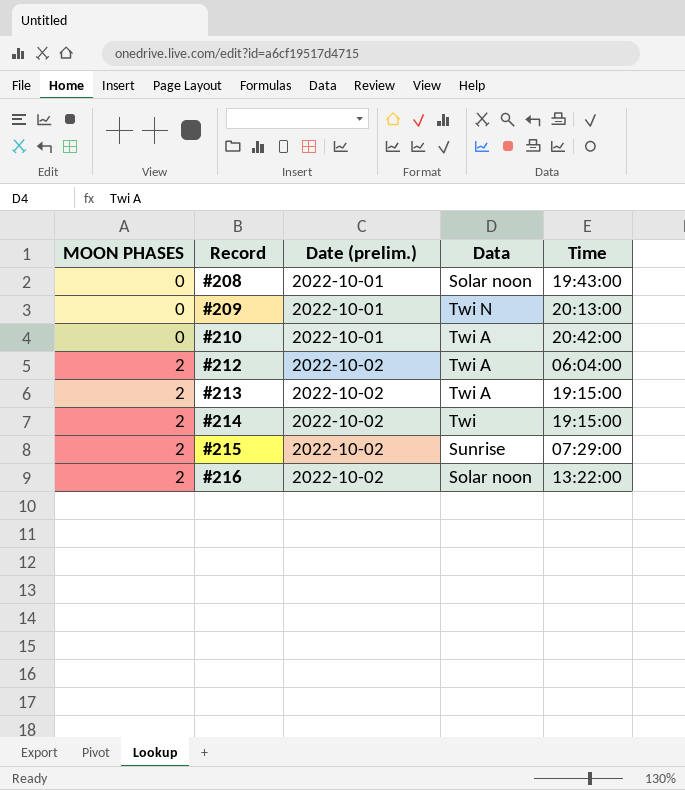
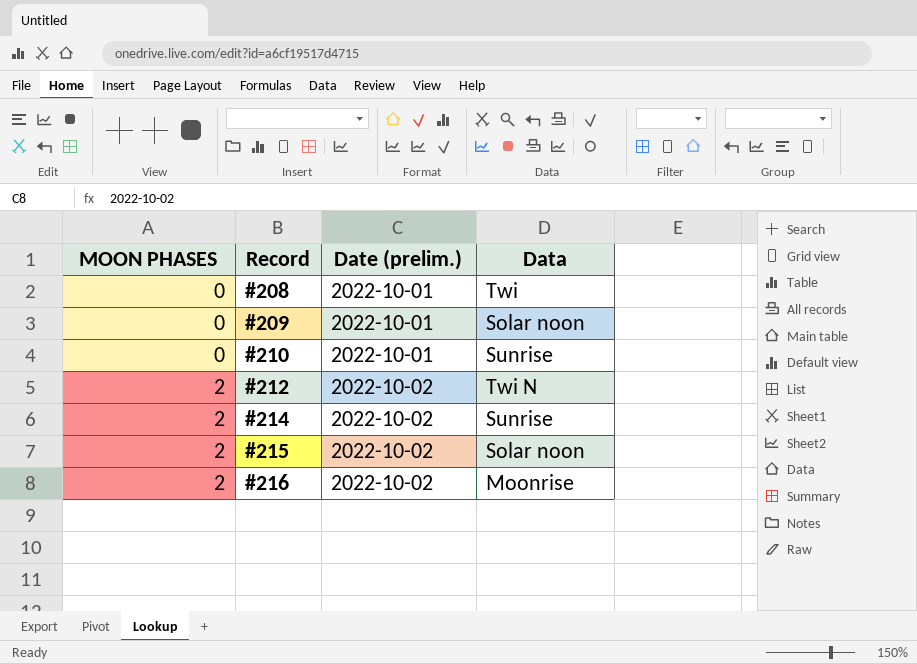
column Time | position: 5 -> none
row #213: 2 | 2022-10-02 | Twi A | 19:15:00 -> none
#208 | Data: Solar noon -> Twi
#209 | Data: Twi N -> Solar noon
#210 | Data: Twi A -> Sunrise
#212 | Data: Twi A -> Twi N
#214 | Data: Twi -> Sunrise
#215 | Data: Sunrise -> Solar noon
#216 | Data: Solar noon -> Moonrise

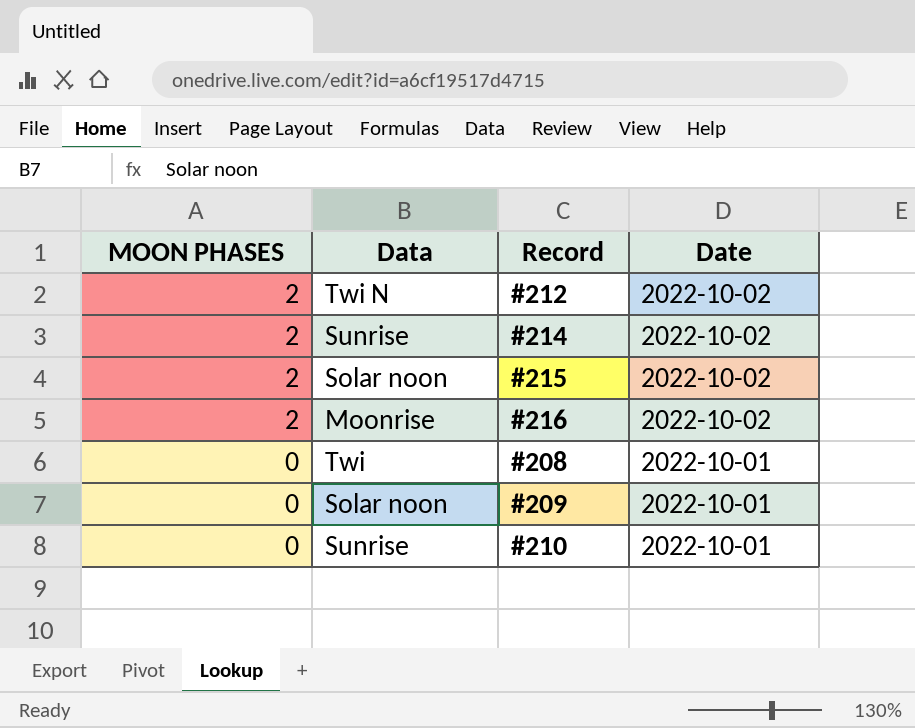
row order: MOON PHASES ascending -> MOON PHASES descending
column Data | position: 4 -> 2
column name: Date (prelim.) -> Date

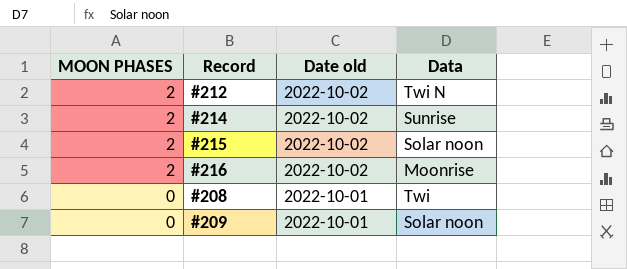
column name: Date -> Date old
column Data | position: 2 -> 4
row #210: 0 | Sunrise | 2022-10-01 -> none

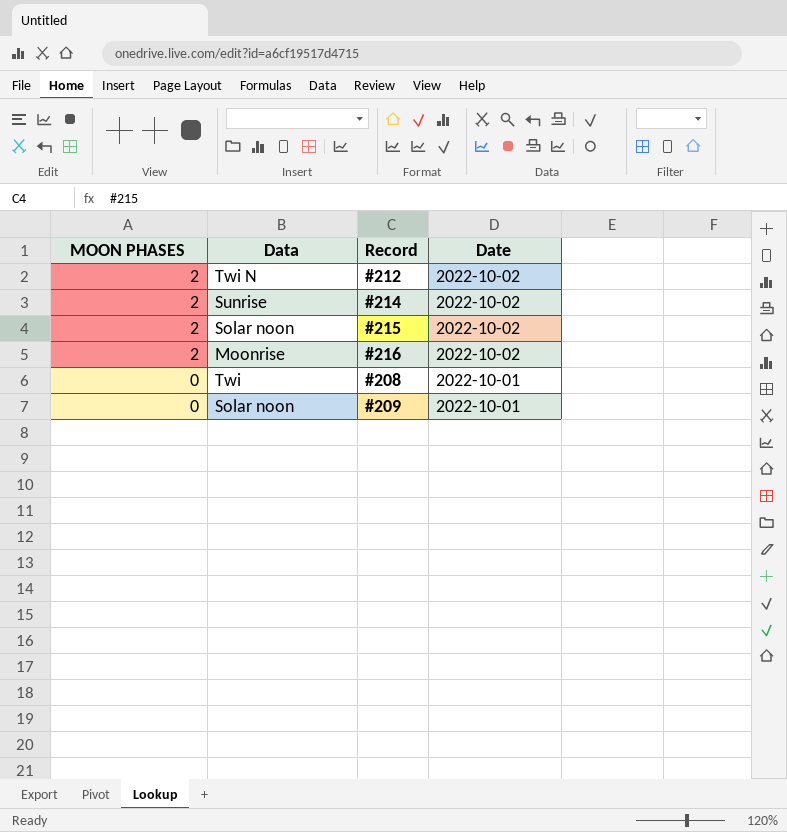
column Data | position: 4 -> 2
column name: Date old -> Date

